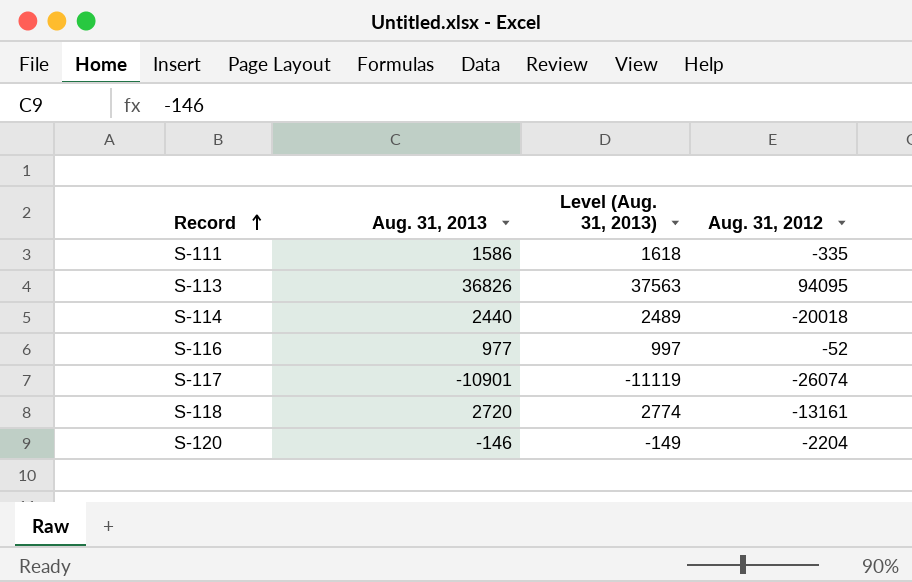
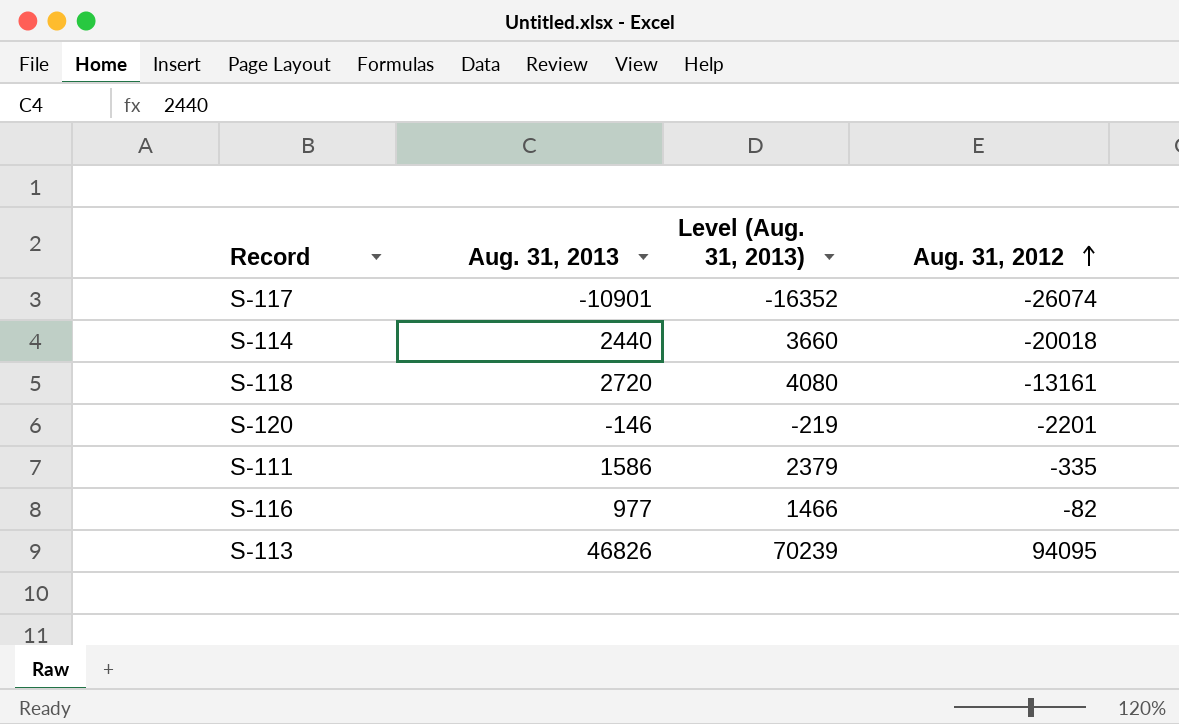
row order: Record ascending -> Aug. 31, 2012 ascending
column Level (Aug. 31, 2013) | formula: [Aug. 31, 2013] * 1.02 -> [Aug. 31, 2013] * 1.5
S-120 | Aug. 31, 2012: -2204 -> -2201
S-116 | Aug. 31, 2012: -52 -> -82
S-113 | Aug. 31, 2013: 36826 -> 46826

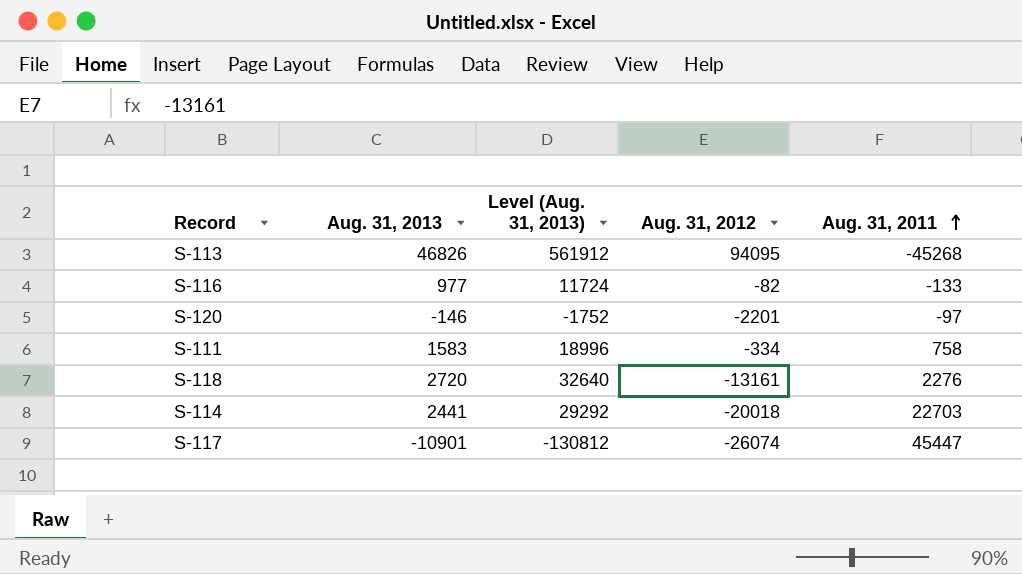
row order: Aug. 31, 2012 ascending -> Aug. 31, 2011 ascending
column Level (Aug. 31, 2013) | formula: [Aug. 31, 2013] * 1.5 -> [Aug. 31, 2013] * 12
column Aug. 31, 2011 | position: none -> 5
S-111 | Aug. 31, 2013: 1586 -> 1583
S-111 | Aug. 31, 2012: -335 -> -334
S-114 | Aug. 31, 2013: 2440 -> 2441

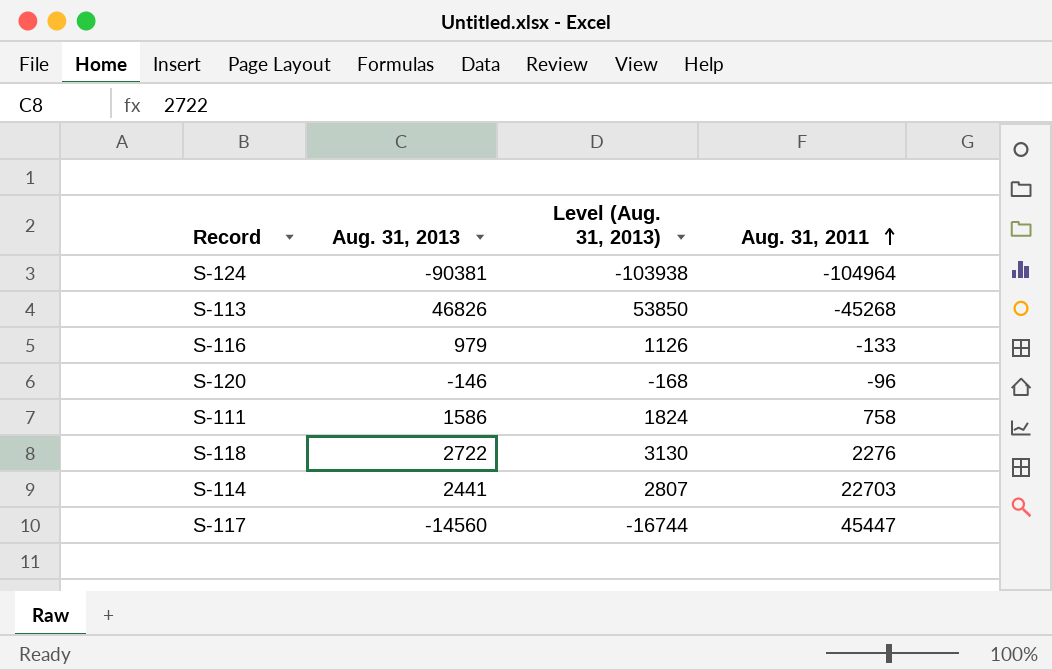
column Aug. 31, 2012 | position: 4 -> none
column Level (Aug. 31, 2013) | formula: [Aug. 31, 2013] * 12 -> [Aug. 31, 2013] * 1.15
row S-124: none -> -90381 | -103938 | -104964
S-116 | Aug. 31, 2013: 977 -> 979
S-120 | Aug. 31, 2011: -97 -> -96
S-111 | Aug. 31, 2013: 1583 -> 1586
S-118 | Aug. 31, 2013: 2720 -> 2722
S-117 | Aug. 31, 2013: -10901 -> -14560

